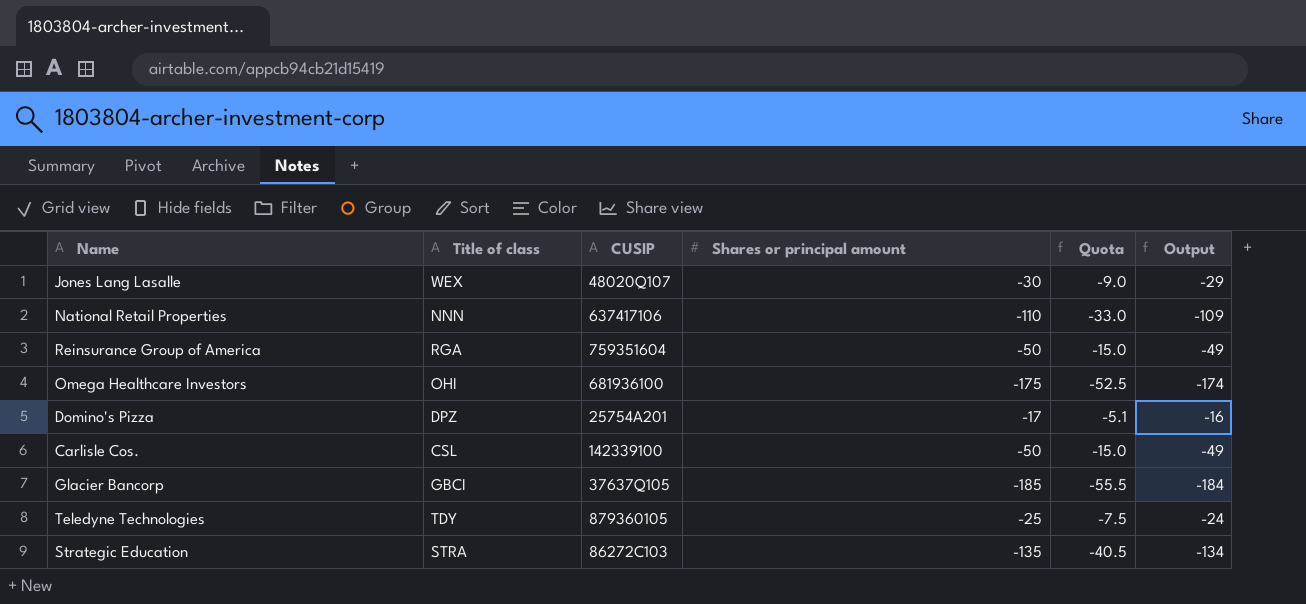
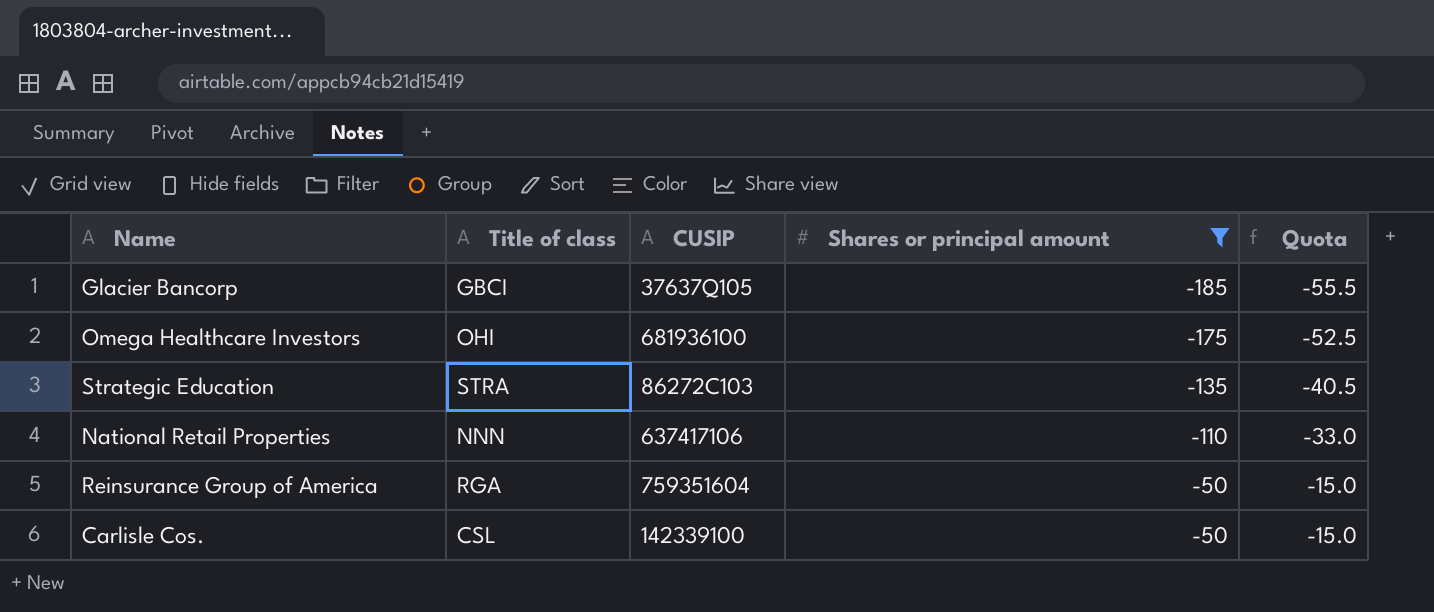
filter: none -> Shares or principal amount <= -50
row order: none -> Shares or principal amount ascending
column Output | formula: [Shares or principal amount] + 1 -> none

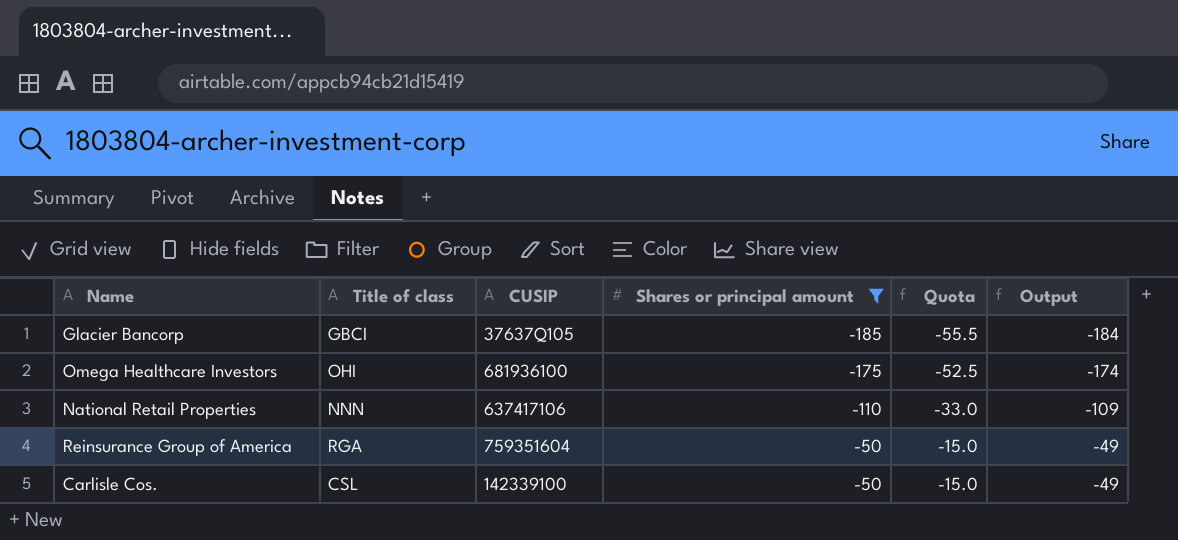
column Output | formula: none -> [Shares or principal amount] + 1
row Strategic Education: STRA | 86272C103 | -135 | -40.5 -> none

